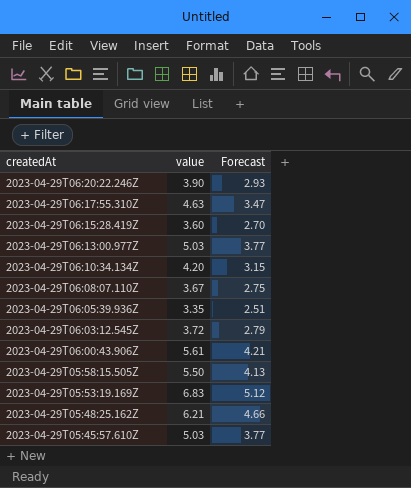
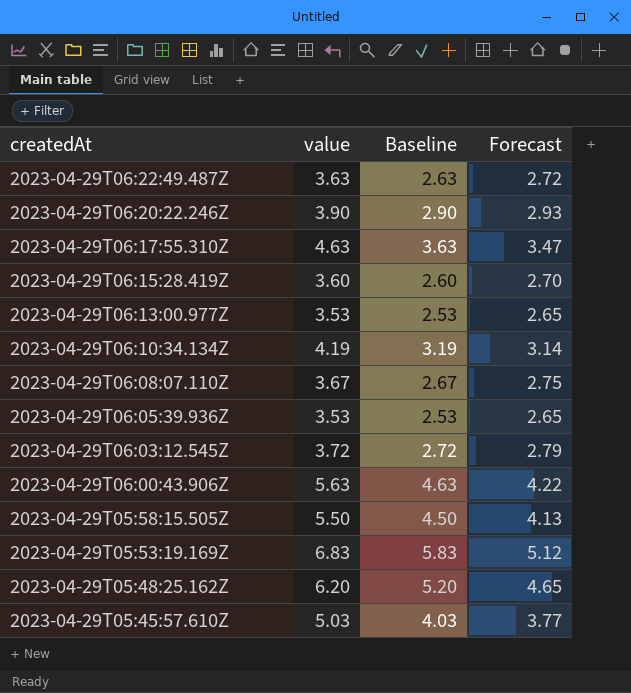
column Baseline | formula: none -> [value] - 1
row 2023-04-29T06:22:49.487Z: none -> 3.63 | 2.63 | 2.72
2023-04-29T06:13:00.977Z | value: 5.03 -> 3.53
2023-04-29T06:13:00.977Z | Forecast: 3.77 -> 2.65
2023-04-29T06:10:34.134Z | value: 4.20 -> 4.19
2023-04-29T06:10:34.134Z | Forecast: 3.15 -> 3.14
2023-04-29T06:05:39.936Z | value: 3.35 -> 3.53
2023-04-29T06:05:39.936Z | Forecast: 2.51 -> 2.65
2023-04-29T06:00:43.906Z | value: 5.61 -> 5.63
2023-04-29T06:00:43.906Z | Forecast: 4.21 -> 4.22
2023-04-29T05:48:25.162Z | value: 6.21 -> 6.20
2023-04-29T05:48:25.162Z | Forecast: 4.66 -> 4.65

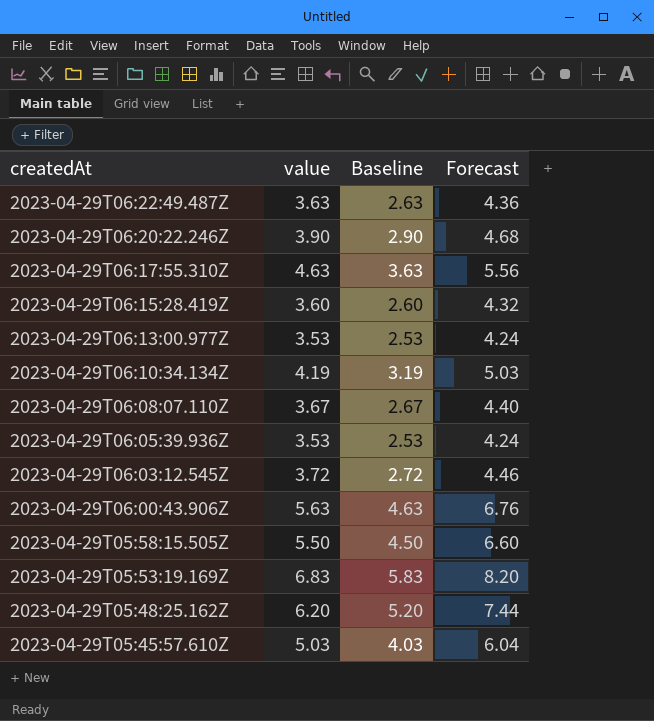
column Forecast | formula: [value] * 0.75 -> [value] * 1.2

